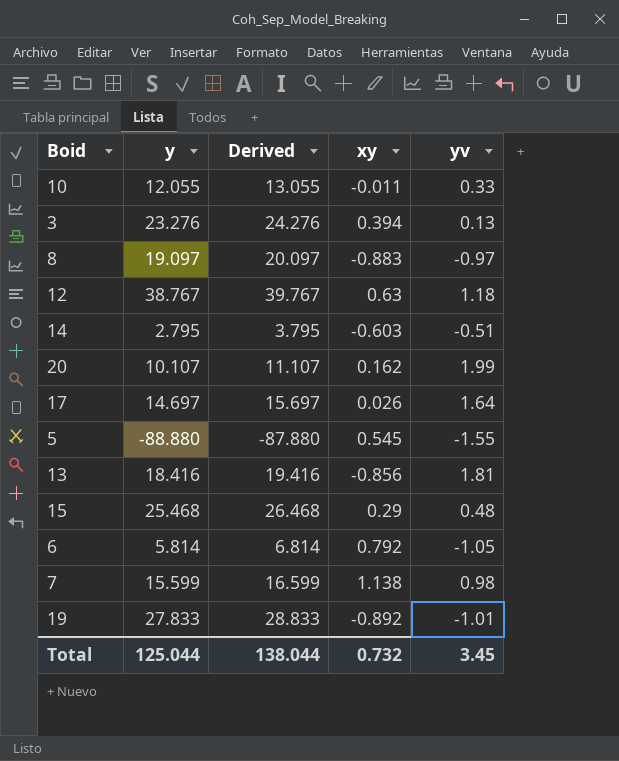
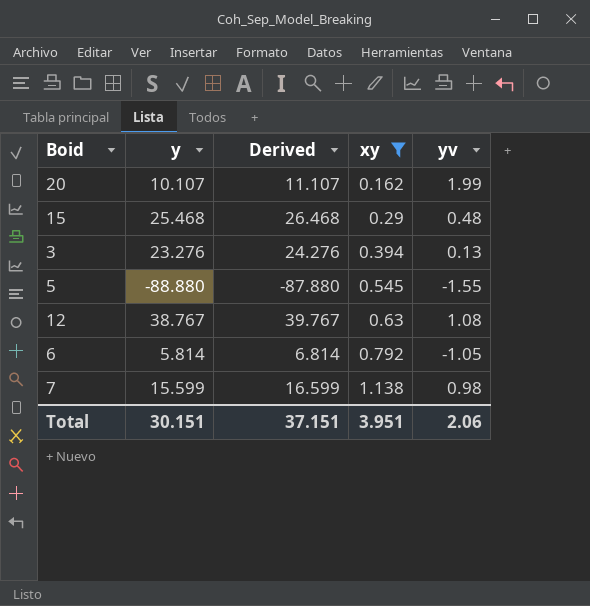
filter: none -> xy >= 0.162
row order: none -> xy ascending
12 | yv: 1.18 -> 1.08
Total | y: 125.044 -> 30.151
Total | Derived: 138.044 -> 37.151
Total | xy: 0.732 -> 3.951
Total | yv: 3.45 -> 2.06

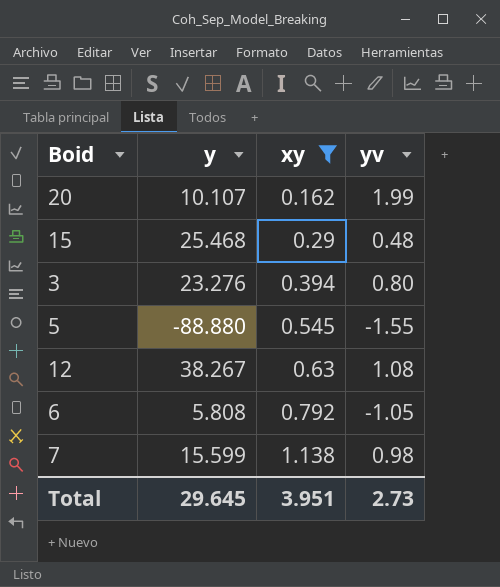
column Derived | formula: [y] + 1 -> none
3 | yv: 0.13 -> 0.80
12 | y: 38.767 -> 38.267
6 | y: 5.814 -> 5.808
Total | y: 30.151 -> 29.645
Total | yv: 2.06 -> 2.73

